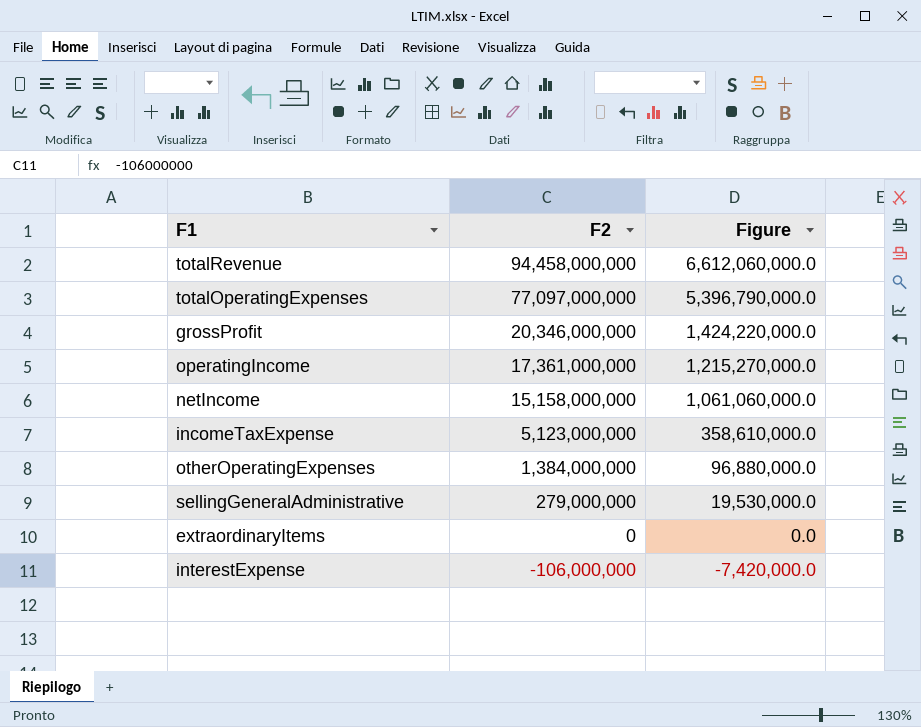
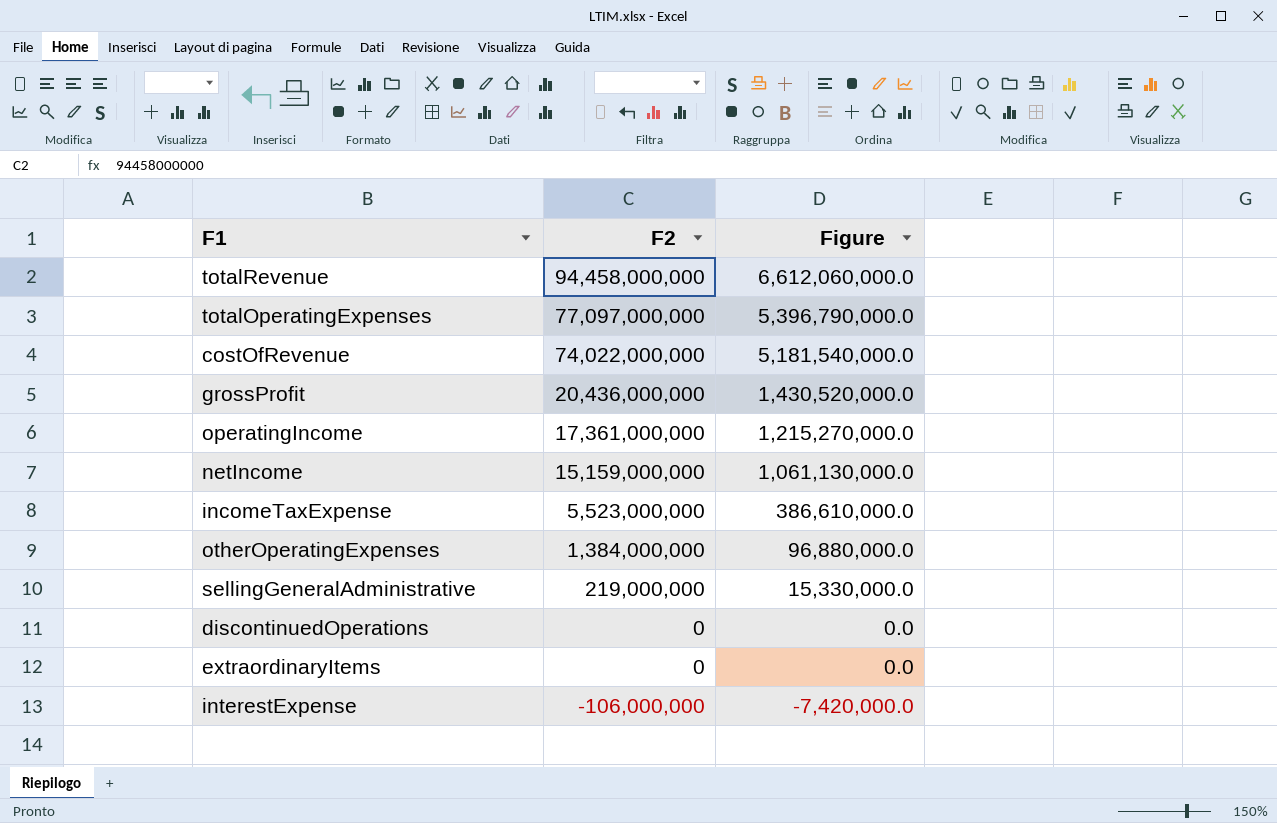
row costOfRevenue: none -> 74,022,000,000 | 5,181,540,000.0
grossProfit | F2: 20,346,000,000 -> 20,436,000,000
grossProfit | Figure: 1,424,220,000.0 -> 1,430,520,000.0
netIncome | F2: 15,158,000,000 -> 15,159,000,000
netIncome | Figure: 1,061,060,000.0 -> 1,061,130,000.0
incomeTaxExpense | F2: 5,123,000,000 -> 5,523,000,000
incomeTaxExpense | Figure: 358,610,000.0 -> 386,610,000.0
sellingGeneralAdministrative | F2: 279,000,000 -> 219,000,000
sellingGeneralAdministrative | Figure: 19,530,000.0 -> 15,330,000.0
row discontinuedOperations: none -> 0 | 0.0

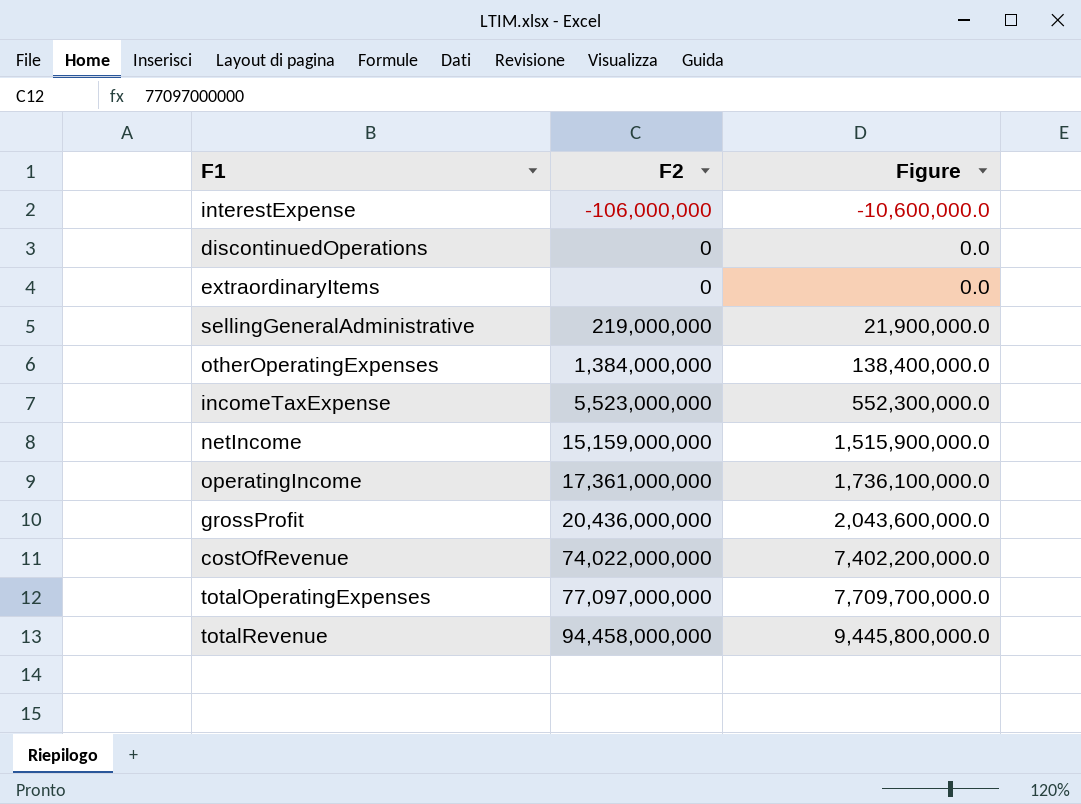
row order: F2 descending -> F2 ascending
column Figure | formula: [F2] * 0.07 -> [F2] * 0.1

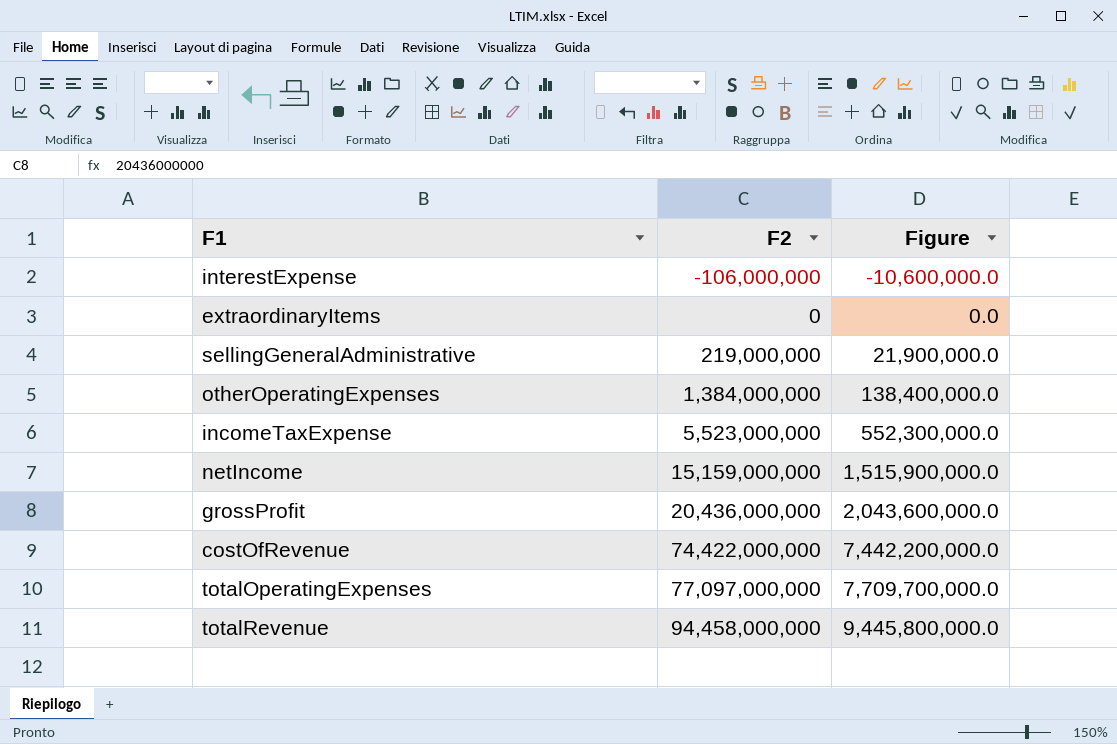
row discontinuedOperations: 0 | 0.0 -> none
row operatingIncome: 17,361,000,000 | 1,736,100,000.0 -> none
costOfRevenue | F2: 74,022,000,000 -> 74,422,000,000
costOfRevenue | Figure: 7,402,200,000.0 -> 7,442,200,000.0

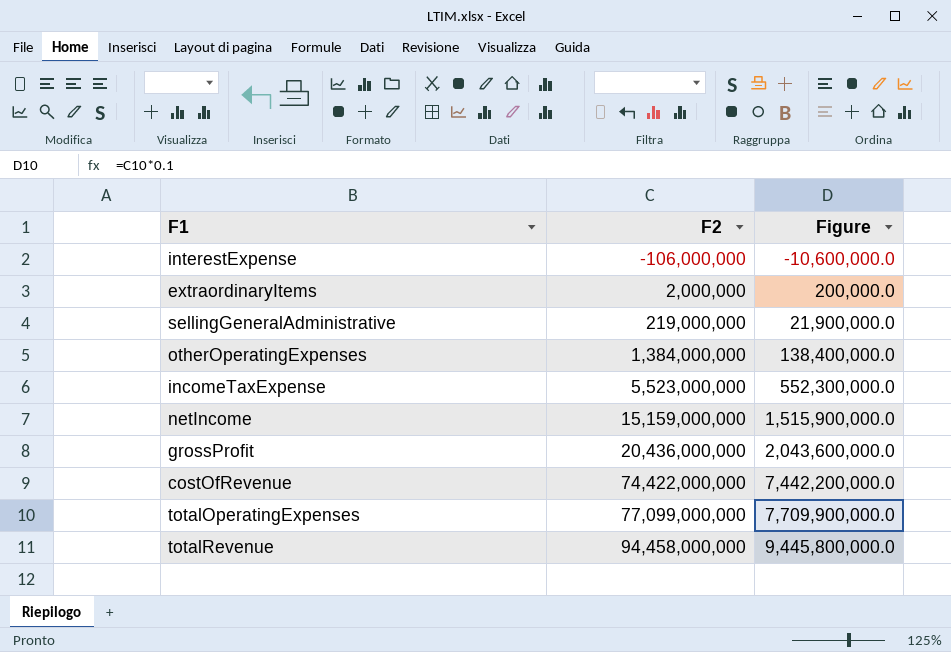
extraordinaryItems | F2: 0 -> 2,000,000
extraordinaryItems | Figure: 0.0 -> 200,000.0
totalOperatingExpenses | F2: 77,097,000,000 -> 77,099,000,000
totalOperatingExpenses | Figure: 7,709,700,000.0 -> 7,709,900,000.0

